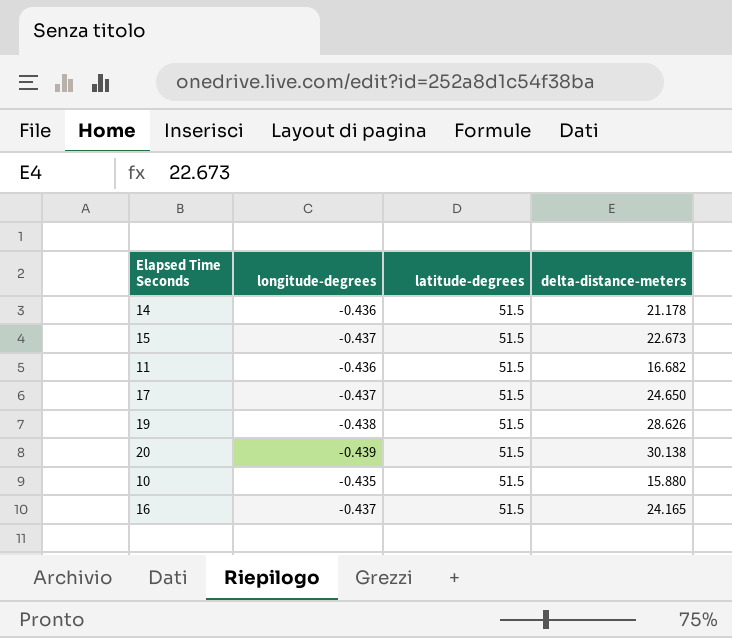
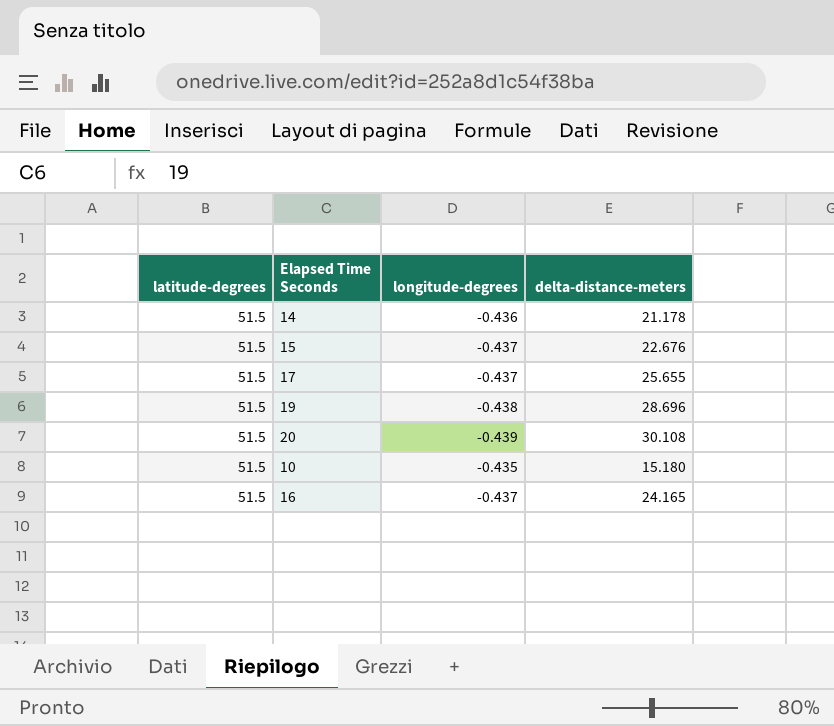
column latitude-degrees | position: 3 -> 1
row 11: -0.436 | 51.5 | 16.682 -> none
15 | delta-distance-meters: 22.673 -> 22.676
17 | delta-distance-meters: 24.650 -> 25.655
19 | delta-distance-meters: 28.626 -> 28.696
20 | delta-distance-meters: 30.138 -> 30.108
10 | delta-distance-meters: 15.880 -> 15.180

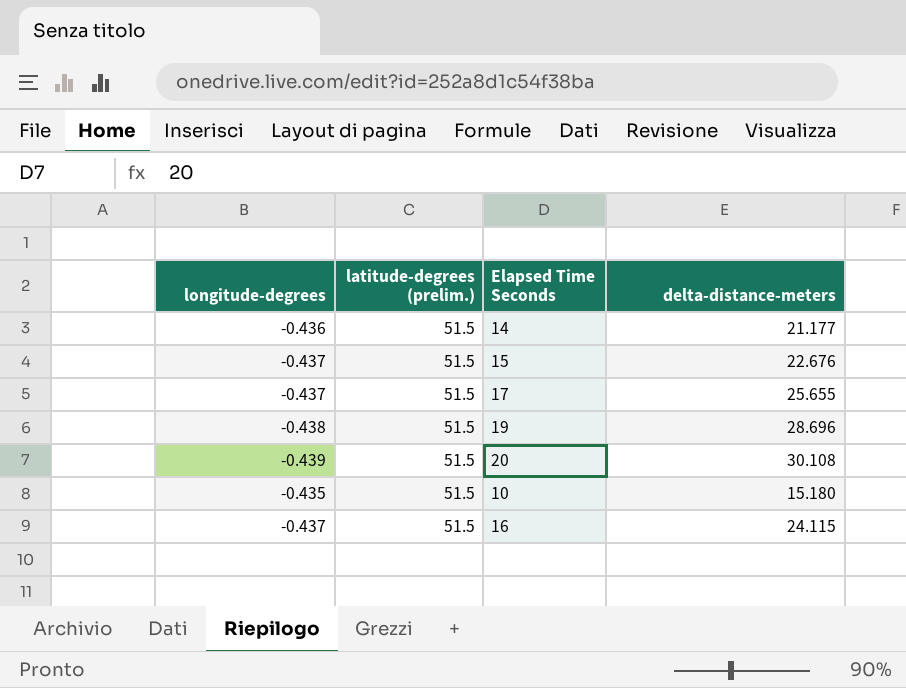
column longitude-degrees | position: 3 -> 1
column name: latitude-degrees -> latitude-degrees (prelim.)
14 | delta-distance-meters: 21.178 -> 21.177
16 | delta-distance-meters: 24.165 -> 24.115

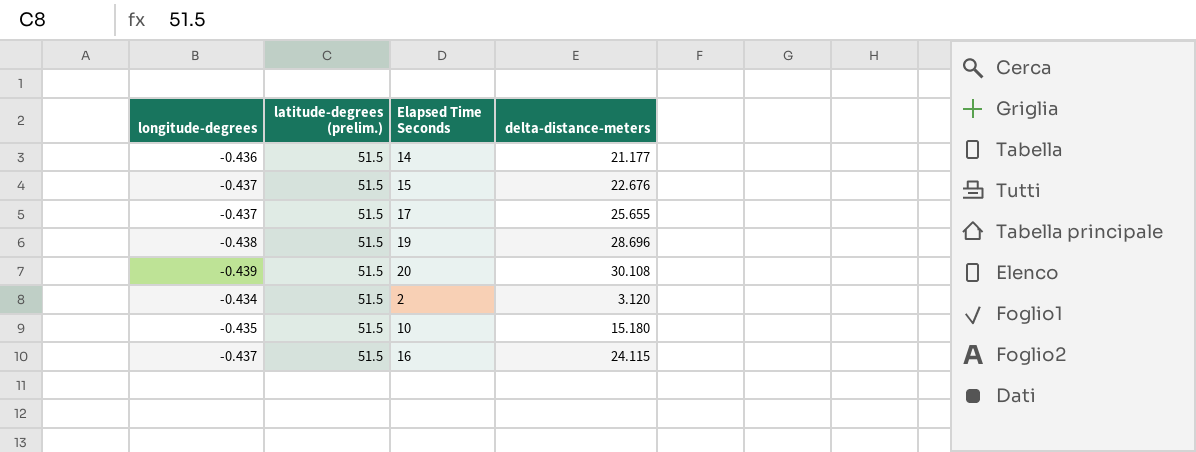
row 2: none -> -0.434 | 51.5 | 3.120

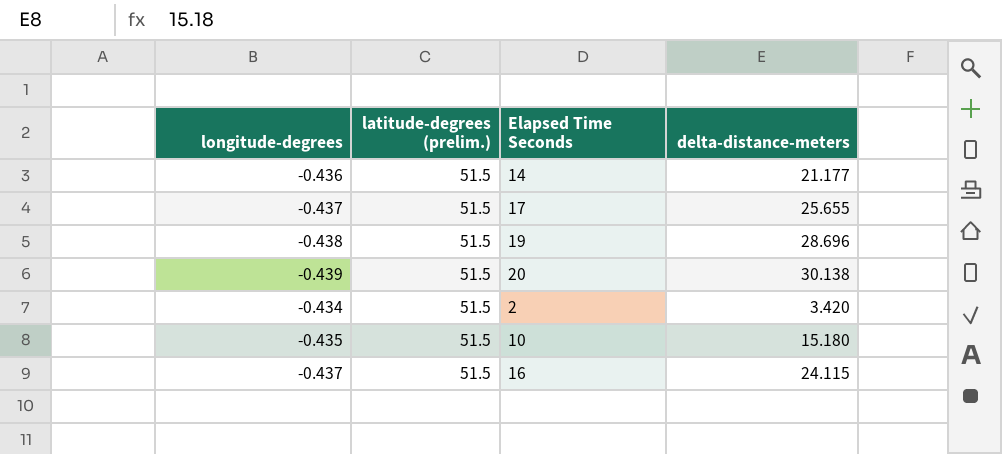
row 15: -0.437 | 51.5 | 22.676 -> none
20 | delta-distance-meters: 30.108 -> 30.138
2 | delta-distance-meters: 3.120 -> 3.420

